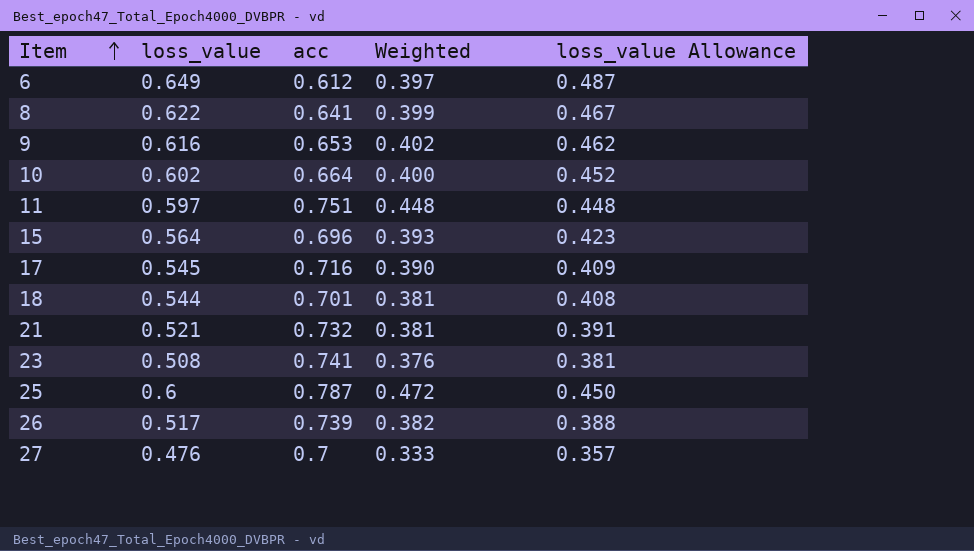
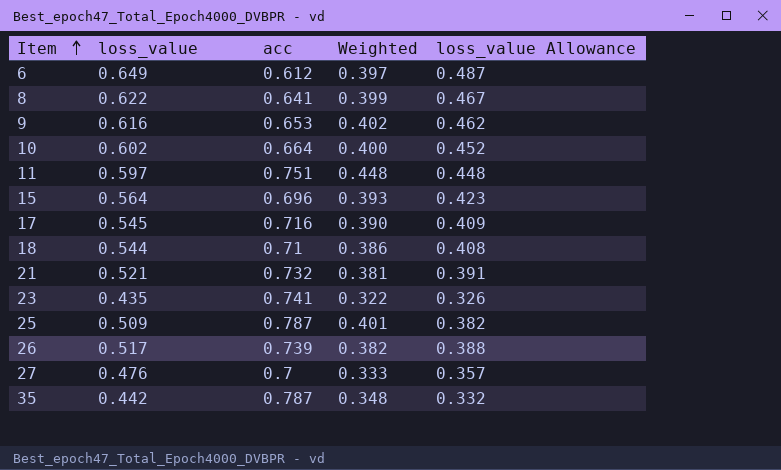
18 | acc: 0.701 -> 0.71
18 | Weighted: 0.381 -> 0.386
23 | loss_value: 0.508 -> 0.435
23 | Weighted: 0.376 -> 0.322
23 | loss_value Allowance: 0.381 -> 0.326
25 | loss_value: 0.6 -> 0.509
25 | Weighted: 0.472 -> 0.401
25 | loss_value Allowance: 0.450 -> 0.382
row 35: none -> 0.442 | 0.787 | 0.348 | 0.332

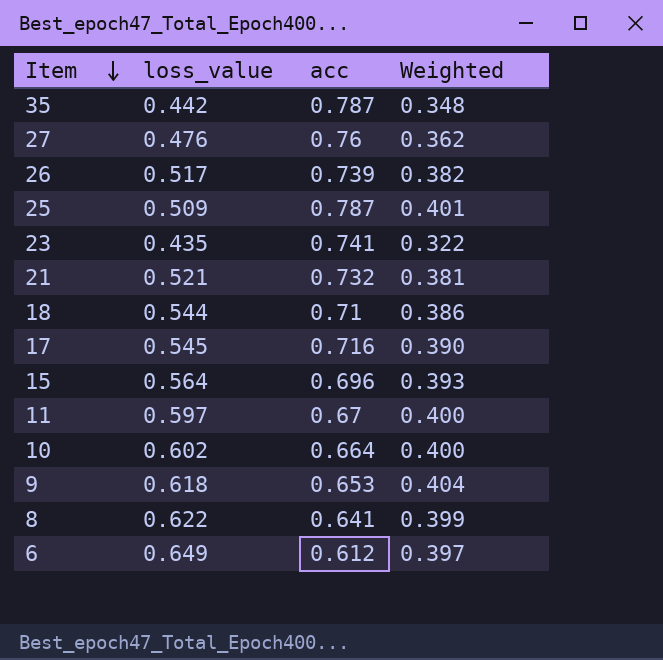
row order: Item ascending -> Item descending
column loss_value Allowance | formula: [loss_value] * 0.75 -> none
27 | acc: 0.7 -> 0.76
27 | Weighted: 0.333 -> 0.362
11 | acc: 0.751 -> 0.67
11 | Weighted: 0.448 -> 0.400
9 | loss_value: 0.616 -> 0.618
9 | Weighted: 0.402 -> 0.404

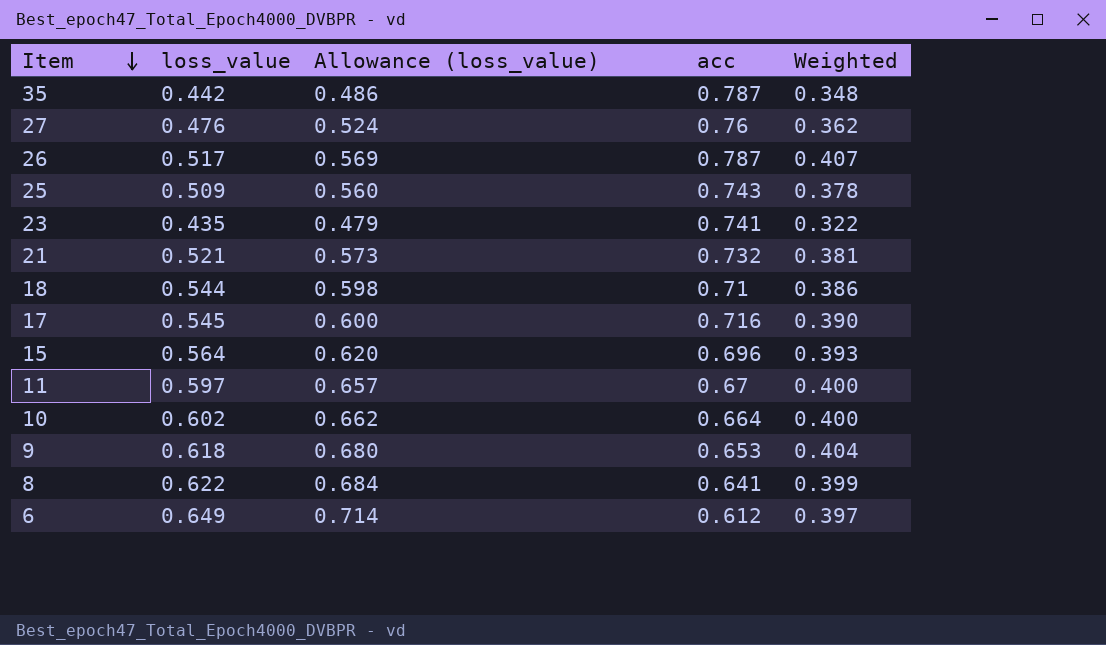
column Allowance (loss_value) | formula: none -> [loss_value] * 1.1
26 | acc: 0.739 -> 0.787
26 | Weighted: 0.382 -> 0.407
25 | acc: 0.787 -> 0.743
25 | Weighted: 0.401 -> 0.378

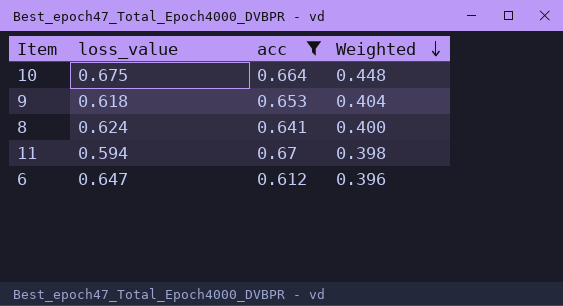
filter: none -> acc <= 0.67
row order: Item descending -> Weighted descending
column Allowance (loss_value) | formula: [loss_value] * 1.1 -> none
10 | loss_value: 0.602 -> 0.675
10 | Weighted: 0.400 -> 0.448
8 | loss_value: 0.622 -> 0.624
8 | Weighted: 0.399 -> 0.400
11 | loss_value: 0.597 -> 0.594
11 | Weighted: 0.400 -> 0.398
6 | loss_value: 0.649 -> 0.647
6 | Weighted: 0.397 -> 0.396

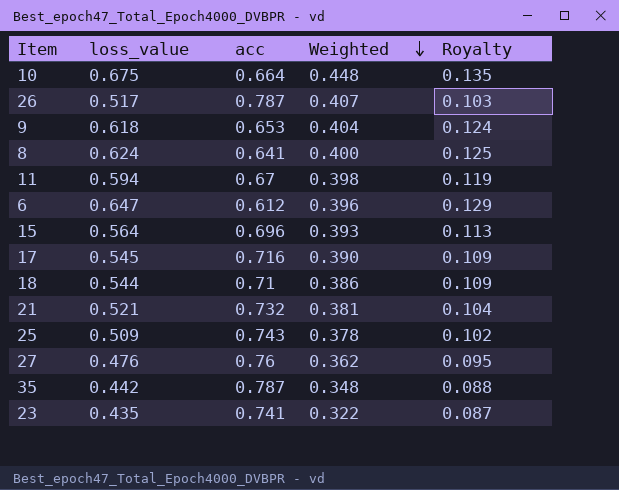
filter: acc <= 0.67 -> none
column Royalty | formula: none -> [loss_value] * 0.2

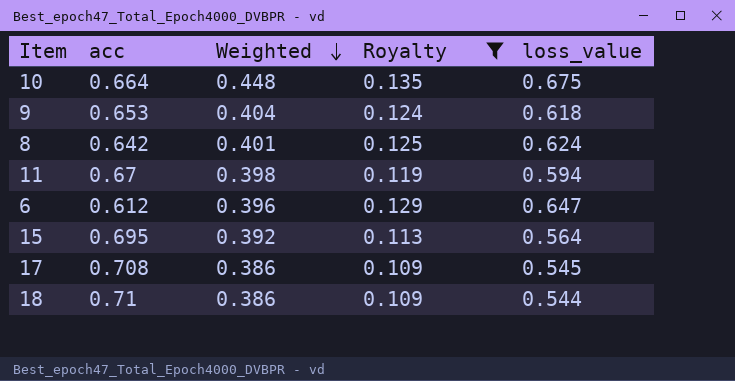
filter: none -> Royalty >= 0.109
column loss_value | position: 2 -> 5
8 | acc: 0.641 -> 0.642
8 | Weighted: 0.400 -> 0.401
15 | acc: 0.696 -> 0.695
15 | Weighted: 0.393 -> 0.392
17 | acc: 0.716 -> 0.708
17 | Weighted: 0.390 -> 0.386

